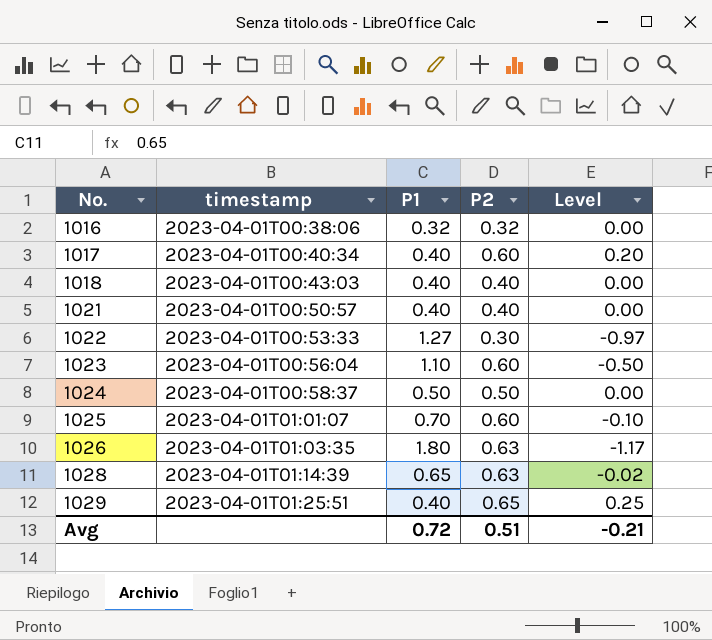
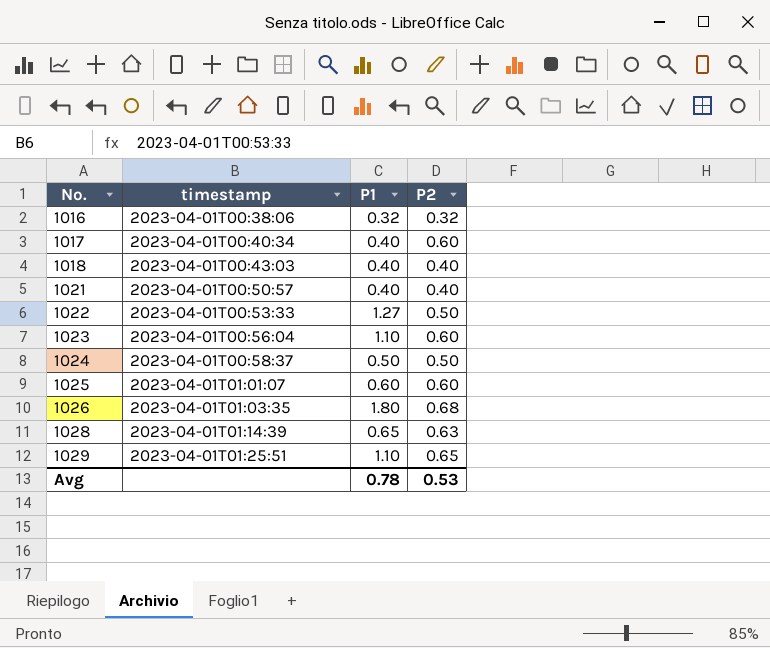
column Level | formula: [P2] - [P1] -> none
1022 | P2: 0.30 -> 0.50
1025 | P1: 0.70 -> 0.60
1026 | P2: 0.63 -> 0.68
1029 | P1: 0.40 -> 1.10
Avg | P1: 0.72 -> 0.78
Avg | P2: 0.51 -> 0.53

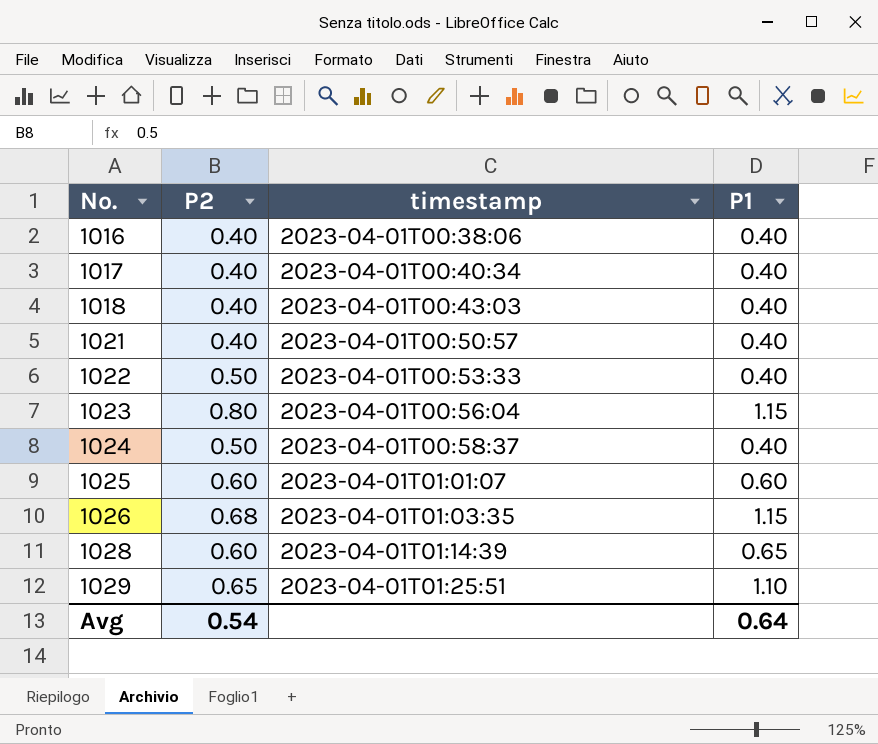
column P2 | position: 4 -> 2
1016 | P2: 0.32 -> 0.40
1016 | P1: 0.32 -> 0.40
1017 | P2: 0.60 -> 0.40
1022 | P1: 1.27 -> 0.40
1023 | P2: 0.60 -> 0.80
1023 | P1: 1.10 -> 1.15
1024 | P1: 0.50 -> 0.40
1026 | P1: 1.80 -> 1.15
1028 | P2: 0.63 -> 0.60
Avg | P2: 0.53 -> 0.54
Avg | P1: 0.78 -> 0.64

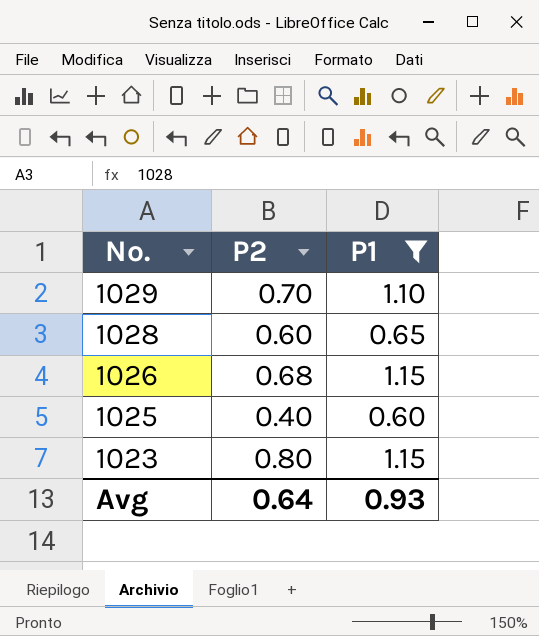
filter: none -> P1 != 0.40
row order: No. ascending -> No. descending
column timestamp | position: 3 -> none
1029 | P2: 0.65 -> 0.70
1025 | P2: 0.60 -> 0.40
Avg | P2: 0.54 -> 0.64
Avg | P1: 0.64 -> 0.93

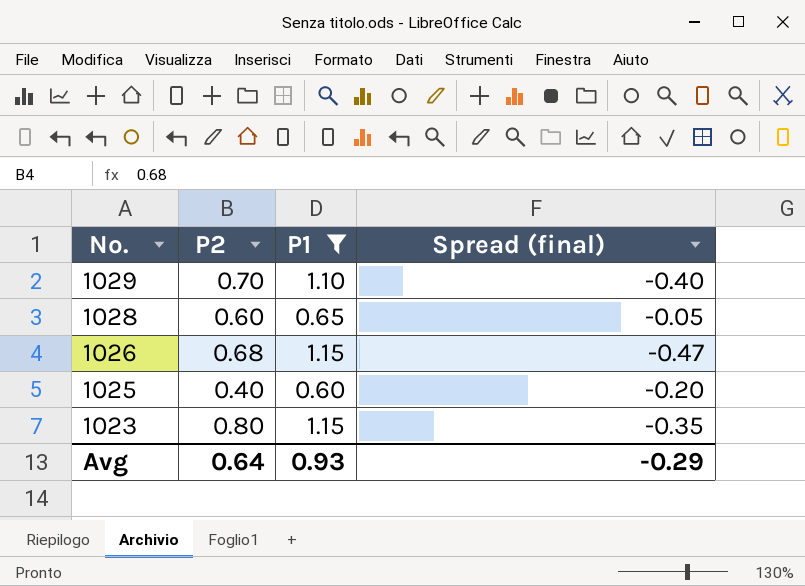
column Spread (final) | formula: none -> [P2] - [P1]

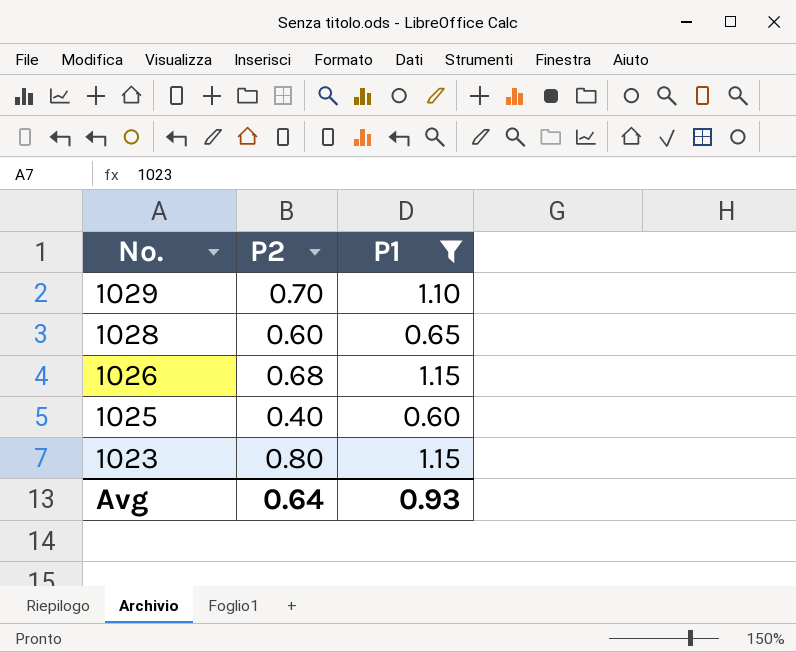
column Spread (final) | formula: [P2] - [P1] -> none

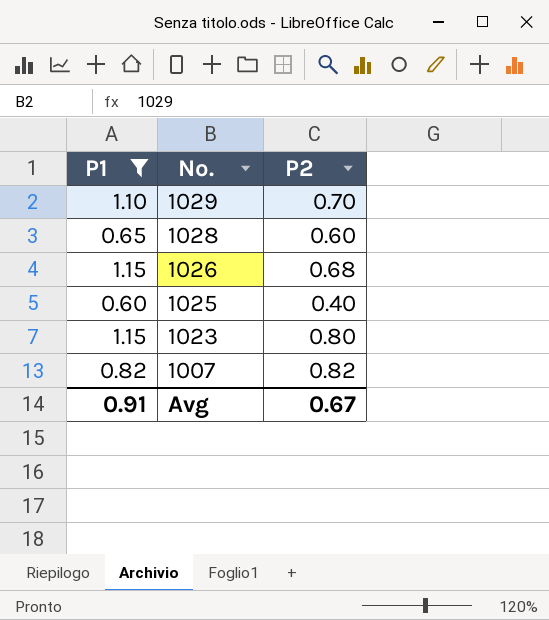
column P1 | position: 3 -> 1
row 1007: none -> 0.82 | 0.82
Avg | P1: 0.93 -> 0.91
Avg | P2: 0.64 -> 0.67

